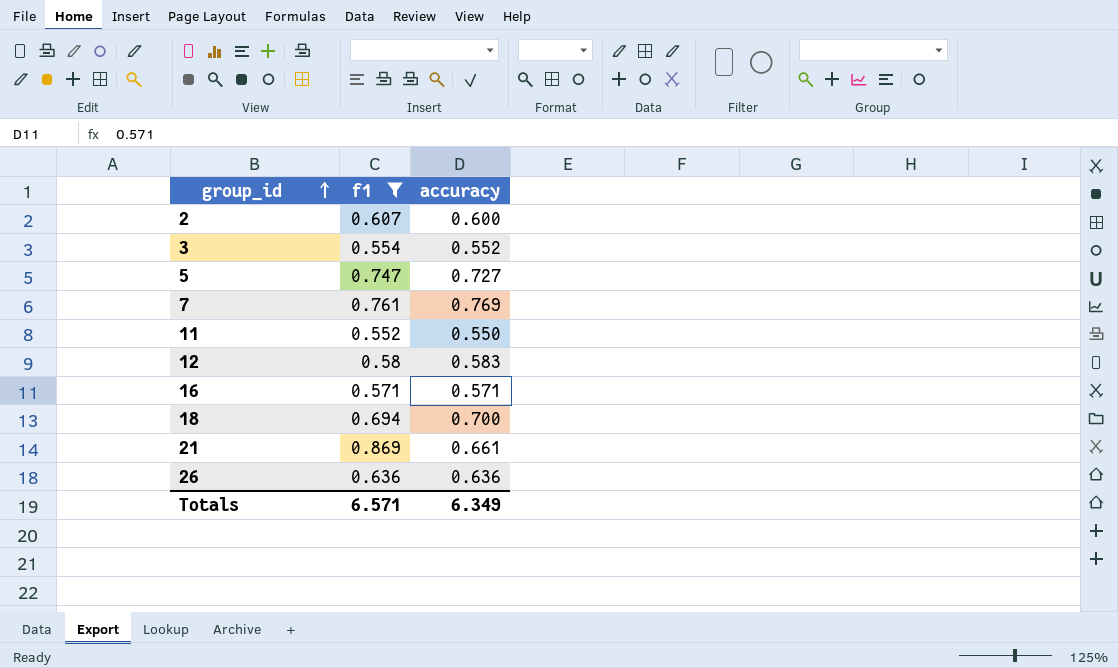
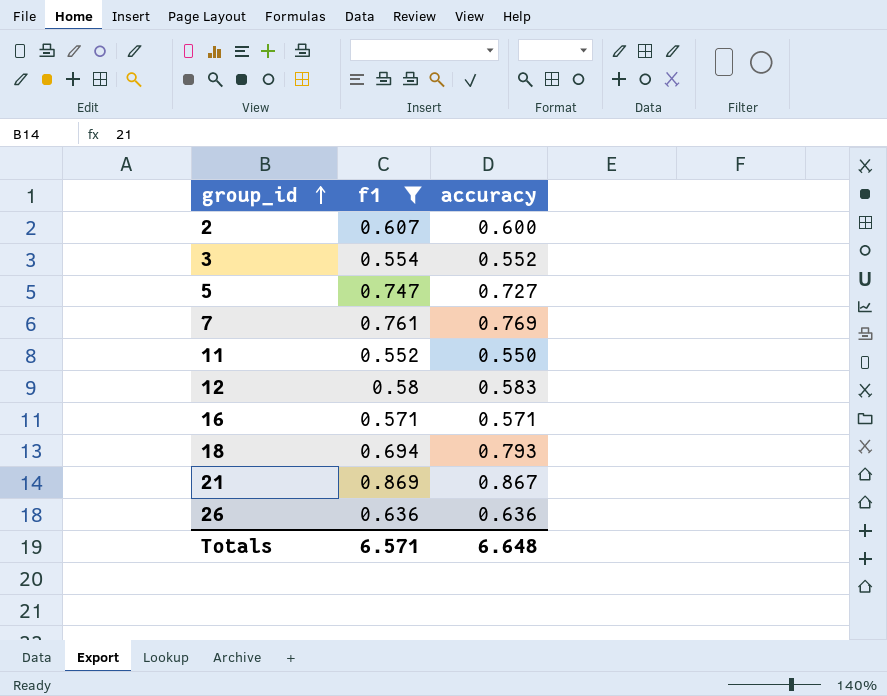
18 | accuracy: 0.700 -> 0.793
21 | accuracy: 0.661 -> 0.867
Totals | accuracy: 6.349 -> 6.648

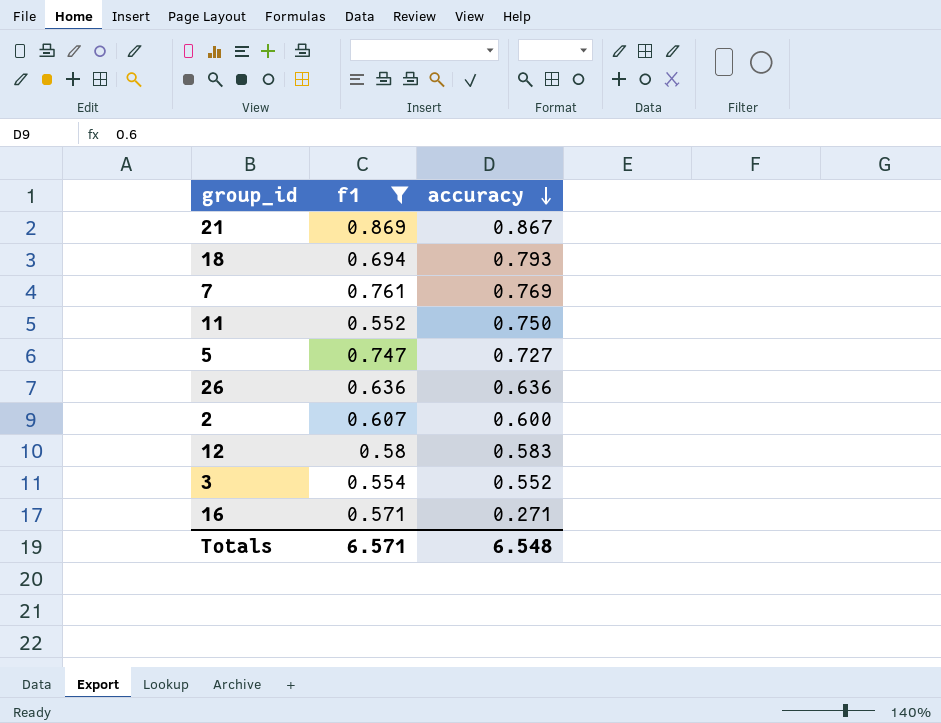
row order: group_id ascending -> accuracy descending
11 | accuracy: 0.550 -> 0.750
16 | accuracy: 0.571 -> 0.271
Totals | accuracy: 6.648 -> 6.548

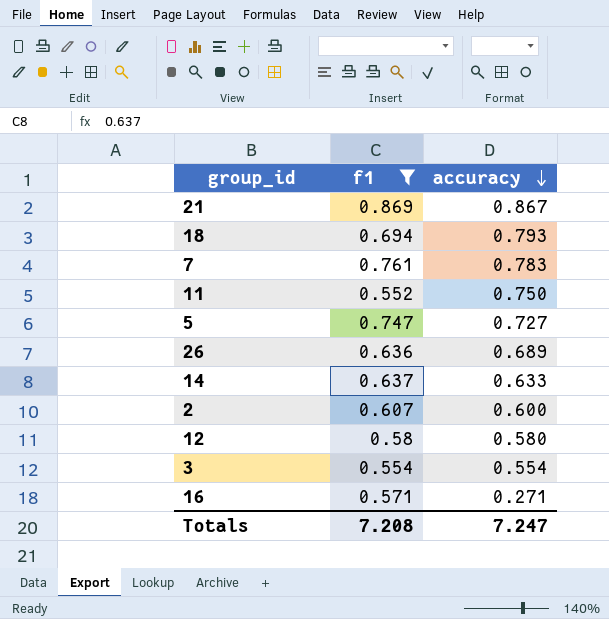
7 | accuracy: 0.769 -> 0.783
26 | accuracy: 0.636 -> 0.689
row 14: none -> 0.637 | 0.633
12 | accuracy: 0.583 -> 0.580
3 | accuracy: 0.552 -> 0.554
Totals | f1: 6.571 -> 7.208
Totals | accuracy: 6.548 -> 7.247

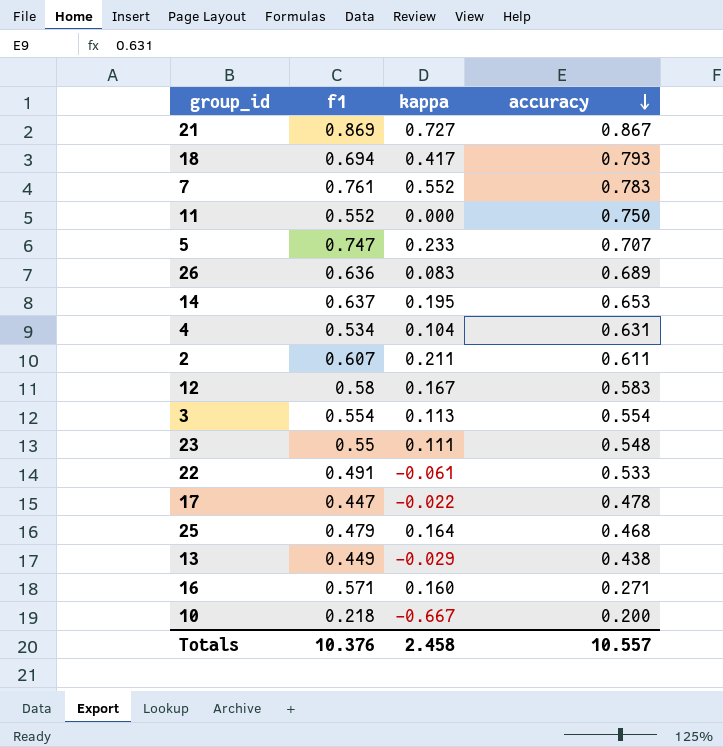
filter: f1 >= 0.552 -> none
column kappa | position: none -> 3
5 | accuracy: 0.727 -> 0.707
14 | accuracy: 0.633 -> 0.653
2 | accuracy: 0.600 -> 0.611
12 | accuracy: 0.580 -> 0.583
Totals | f1: 7.208 -> 10.376
Totals | accuracy: 7.247 -> 10.557

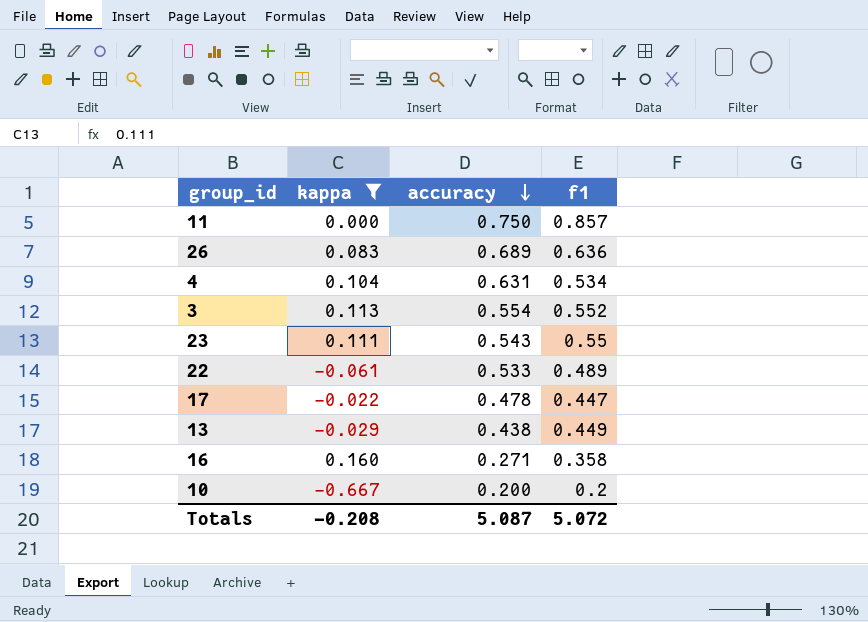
filter: none -> kappa <= 0.160
column f1 | position: 2 -> 4
11 | f1: 0.552 -> 0.857
3 | f1: 0.554 -> 0.552
23 | accuracy: 0.548 -> 0.543
22 | f1: 0.491 -> 0.489
16 | f1: 0.571 -> 0.358
10 | f1: 0.218 -> 0.2
Totals | kappa: 2.458 -> -0.208
Totals | accuracy: 10.557 -> 5.087
Totals | f1: 10.376 -> 5.072

